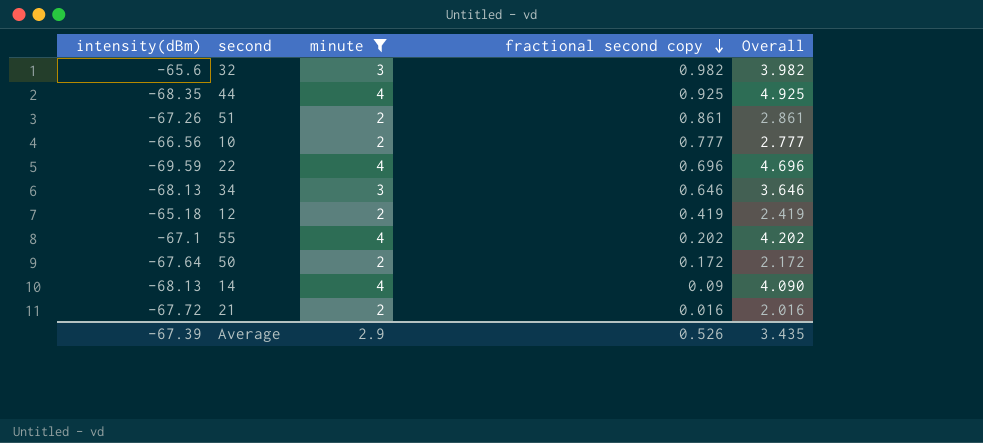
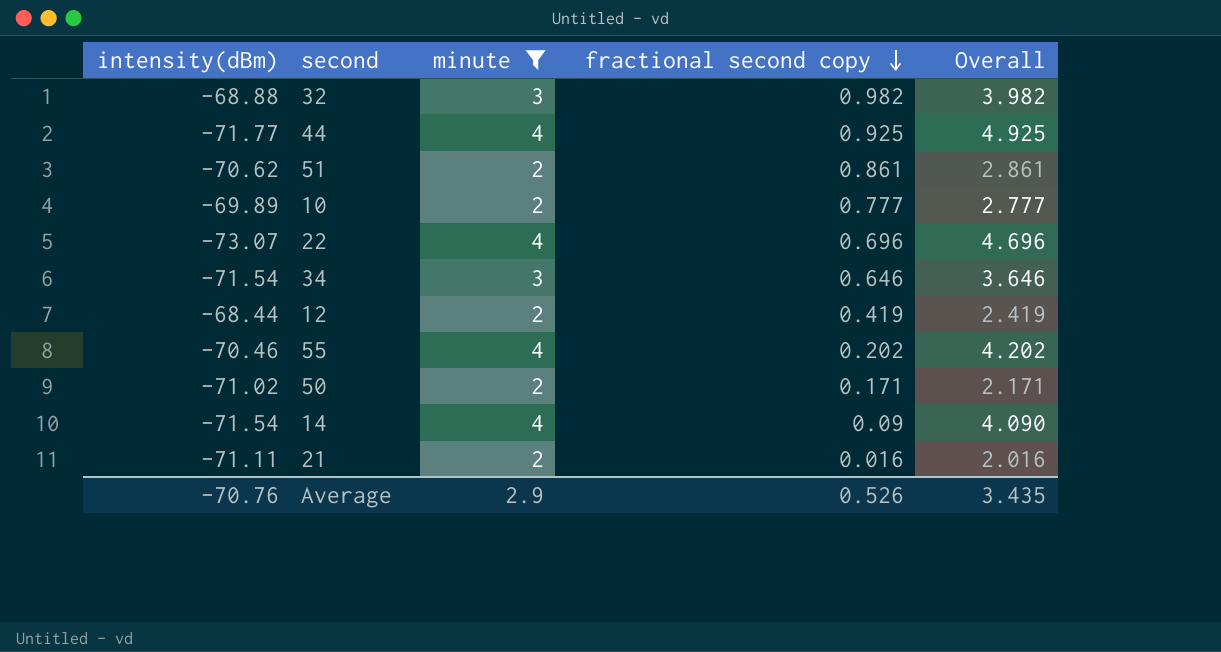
32 | intensity(dBm): -65.6 -> -68.88
44 | intensity(dBm): -68.35 -> -71.77
51 | intensity(dBm): -67.26 -> -70.62
10 | intensity(dBm): -66.56 -> -69.89
22 | intensity(dBm): -69.59 -> -73.07
34 | intensity(dBm): -68.13 -> -71.54
12 | intensity(dBm): -65.18 -> -68.44
55 | intensity(dBm): -67.1 -> -70.46
50 | intensity(dBm): -67.64 -> -71.02
50 | fractional second copy: 0.172 -> 0.171
50 | Overall: 2.172 -> 2.171
14 | intensity(dBm): -68.13 -> -71.54
21 | intensity(dBm): -67.72 -> -71.11
Average | intensity(dBm): -67.39 -> -70.76

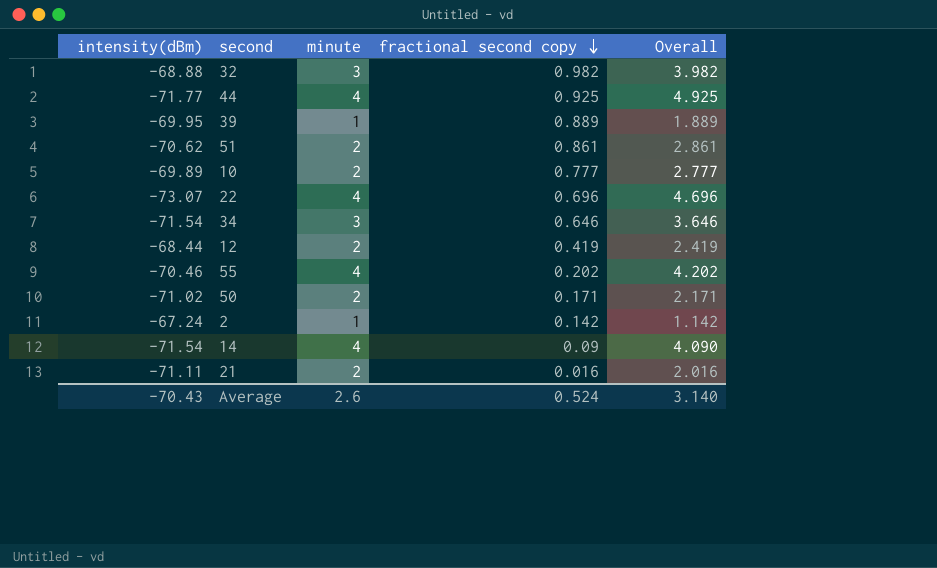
filter: minute != 1 -> none
Average | intensity(dBm): -70.76 -> -70.43
Average | minute: 2.9 -> 2.6
Average | fractional second copy: 0.526 -> 0.524
Average | Overall: 3.435 -> 3.140

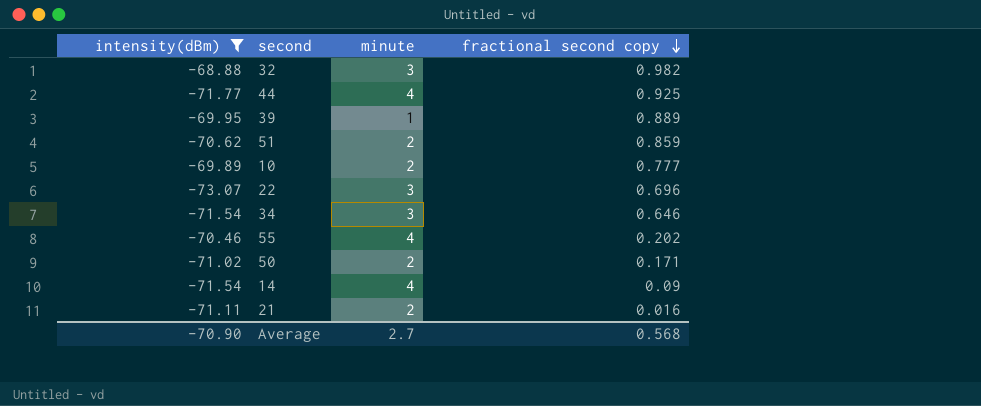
filter: none -> intensity(dBm) <= -68.88
column Overall | formula: [minute] + [fractional second copy] -> none
51 | fractional second copy: 0.861 -> 0.859
22 | minute: 4 -> 3
Average | intensity(dBm): -70.43 -> -70.90
Average | minute: 2.6 -> 2.7
Average | fractional second copy: 0.524 -> 0.568

